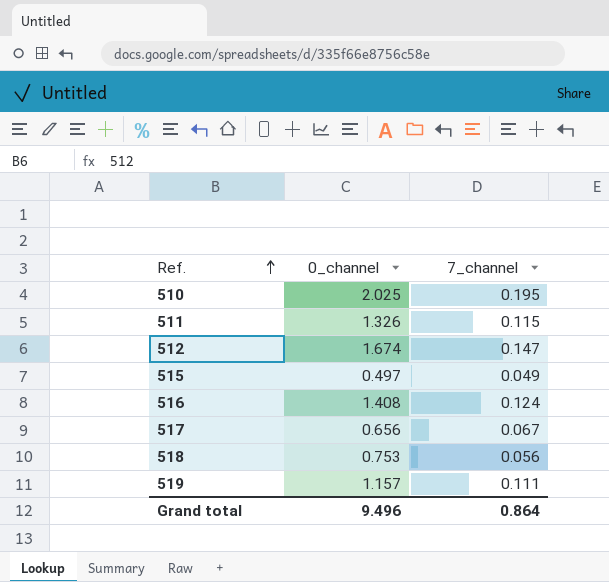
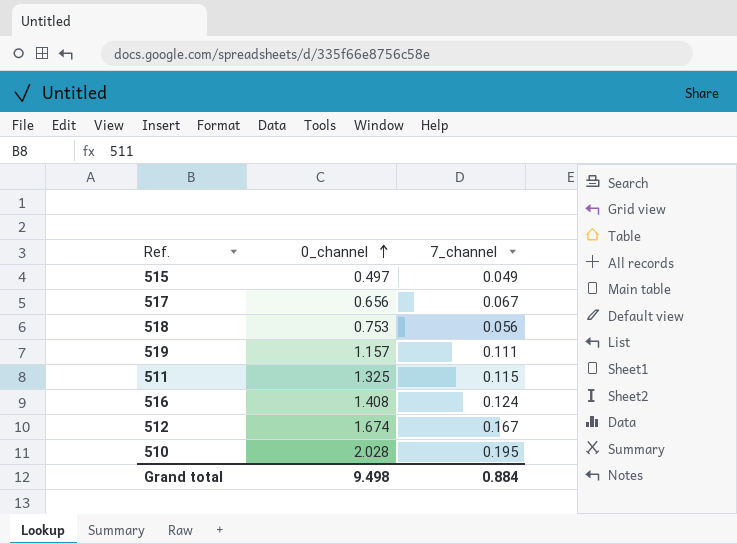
row order: Ref. ascending -> 0_channel ascending
511 | 0_channel: 1.326 -> 1.325
512 | 7_channel: 0.147 -> 0.167
510 | 0_channel: 2.025 -> 2.028
Grand total | 0_channel: 9.496 -> 9.498
Grand total | 7_channel: 0.864 -> 0.884

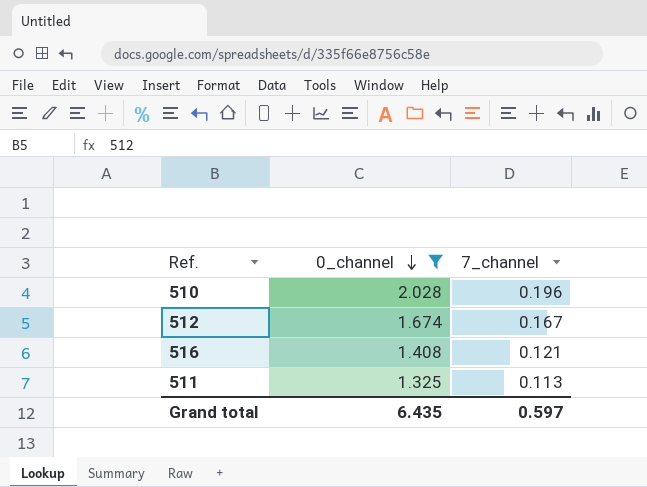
filter: none -> 0_channel >= 1.325
row order: 0_channel ascending -> 0_channel descending
510 | 7_channel: 0.195 -> 0.196
516 | 7_channel: 0.124 -> 0.121
511 | 7_channel: 0.115 -> 0.113
Grand total | 0_channel: 9.498 -> 6.435
Grand total | 7_channel: 0.884 -> 0.597

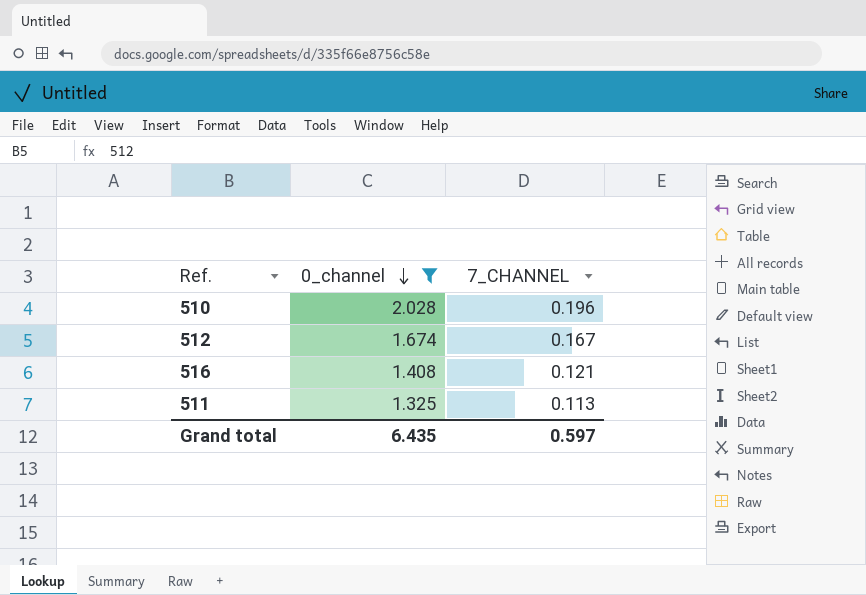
column name: 7_channel -> 7_CHANNEL

